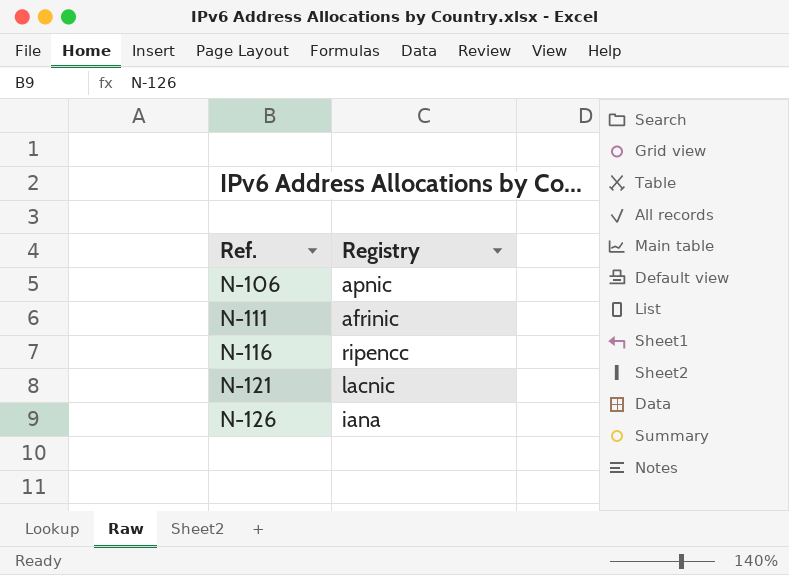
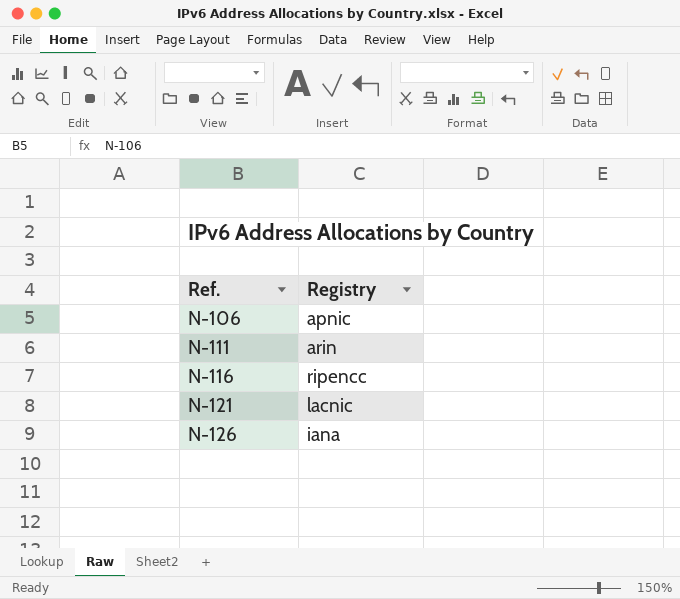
N-111 | Registry: afrinic -> arin

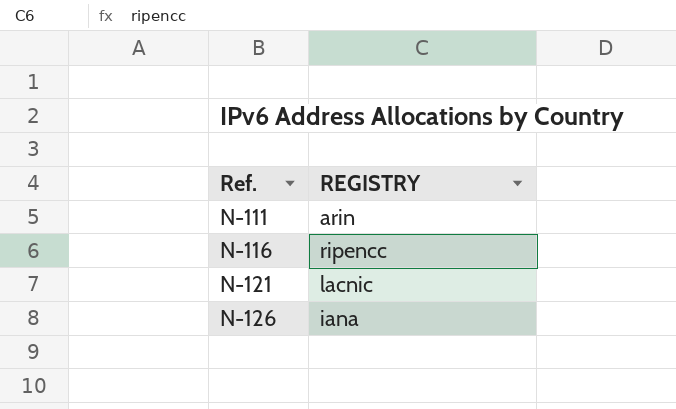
column name: Registry -> REGISTRY
row N-106: apnic -> none

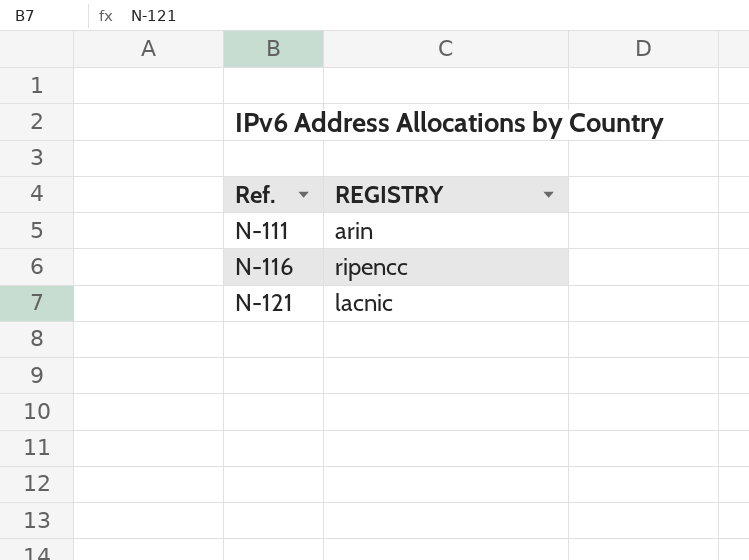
row N-126: iana -> none

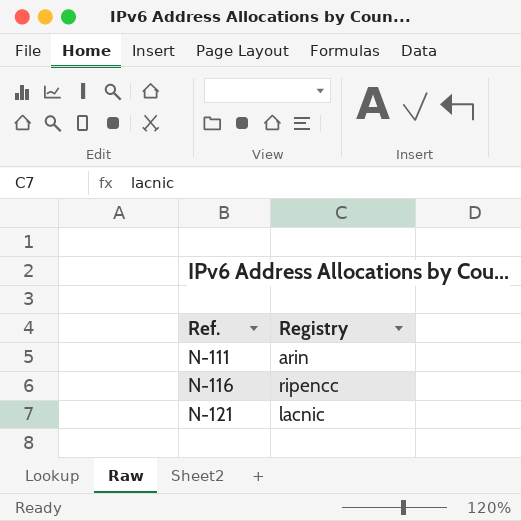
column name: REGISTRY -> Registry

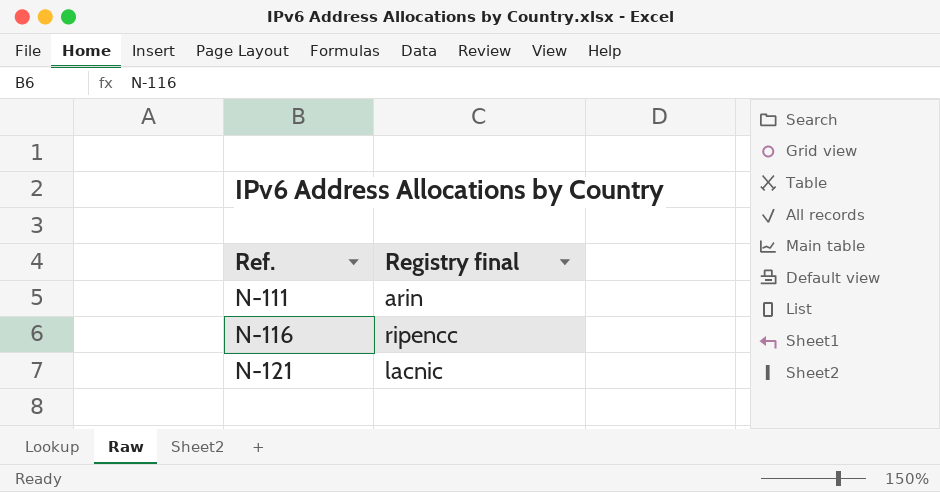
column name: Registry -> Registry final

